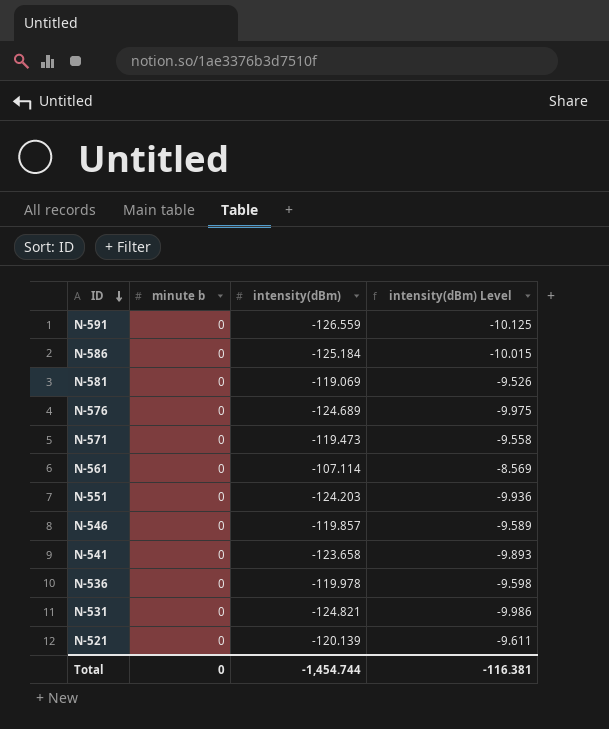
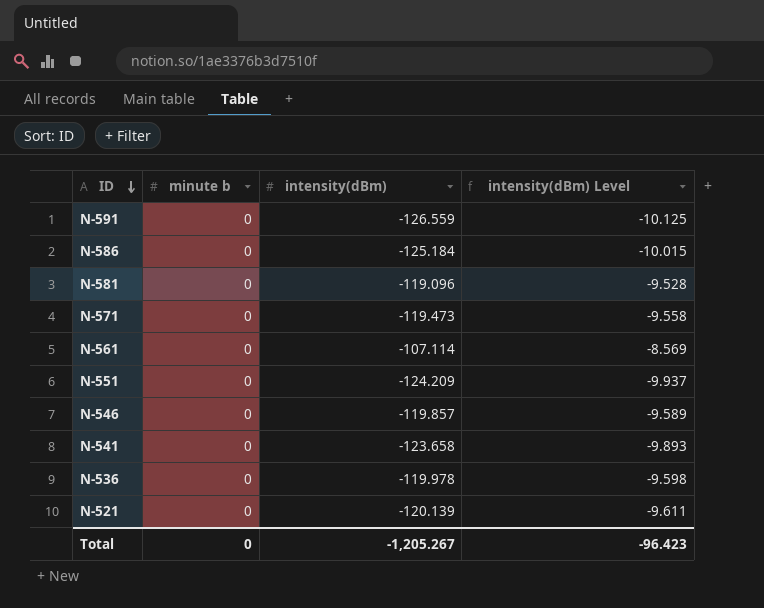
row N-576: 0 | -124.689 | -9.975 -> none
row N-531: 0 | -124.821 | -9.986 -> none
N-581 | intensity(dBm): -119.069 -> -119.096
N-581 | intensity(dBm) Level: -9.526 -> -9.528
N-551 | intensity(dBm): -124.203 -> -124.209
N-551 | intensity(dBm) Level: -9.936 -> -9.937
Total | intensity(dBm): -1,454.744 -> -1,205.267
Total | intensity(dBm) Level: -116.381 -> -96.423

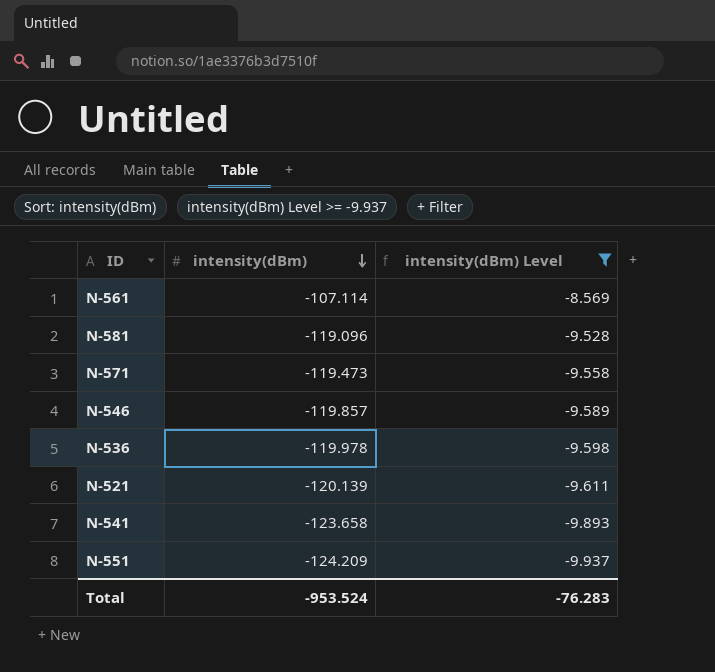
filter: none -> intensity(dBm) Level >= -9.937
row order: ID descending -> intensity(dBm) descending
column minute b | position: 2 -> none
Total | intensity(dBm): -1,205.267 -> -953.524
Total | intensity(dBm) Level: -96.423 -> -76.283

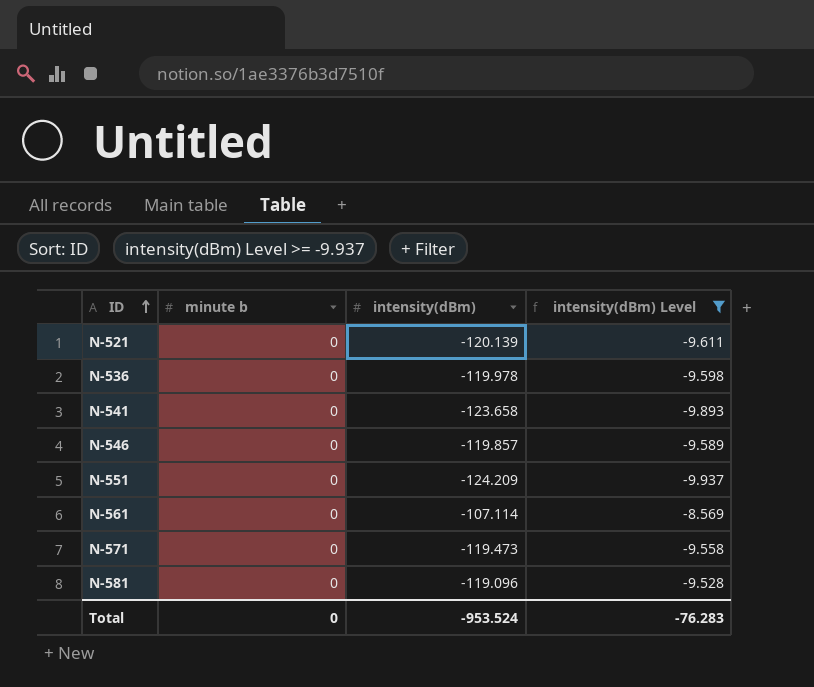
row order: intensity(dBm) descending -> ID ascending
column minute b | position: none -> 2

